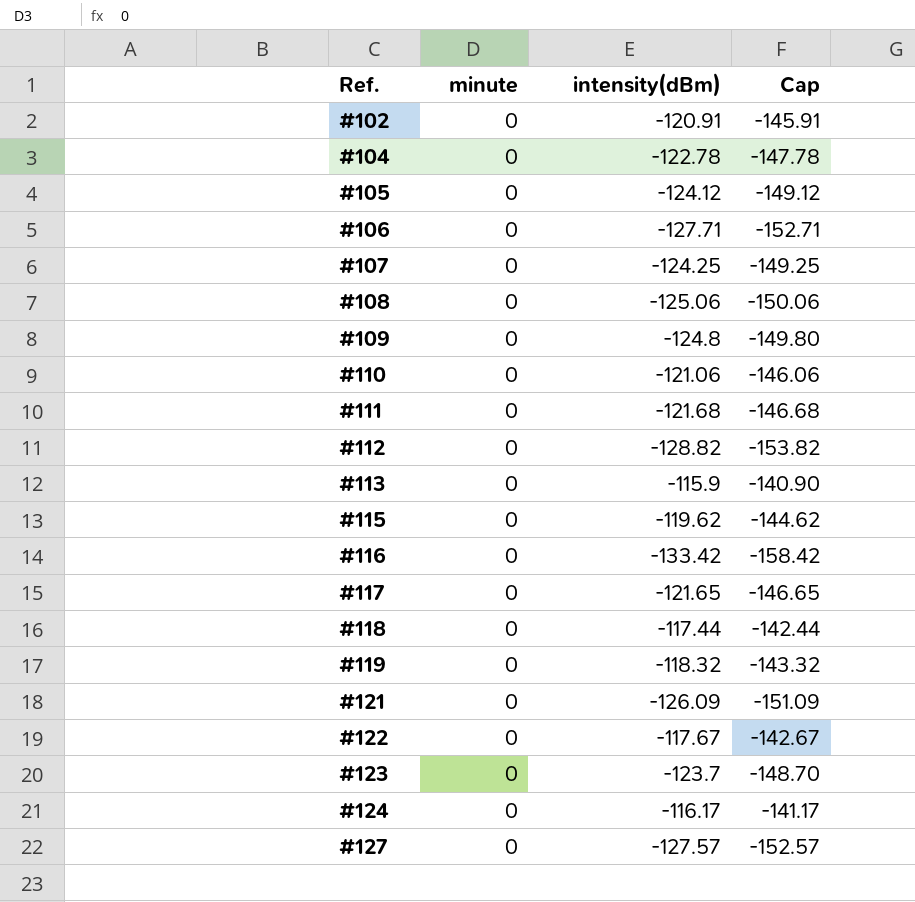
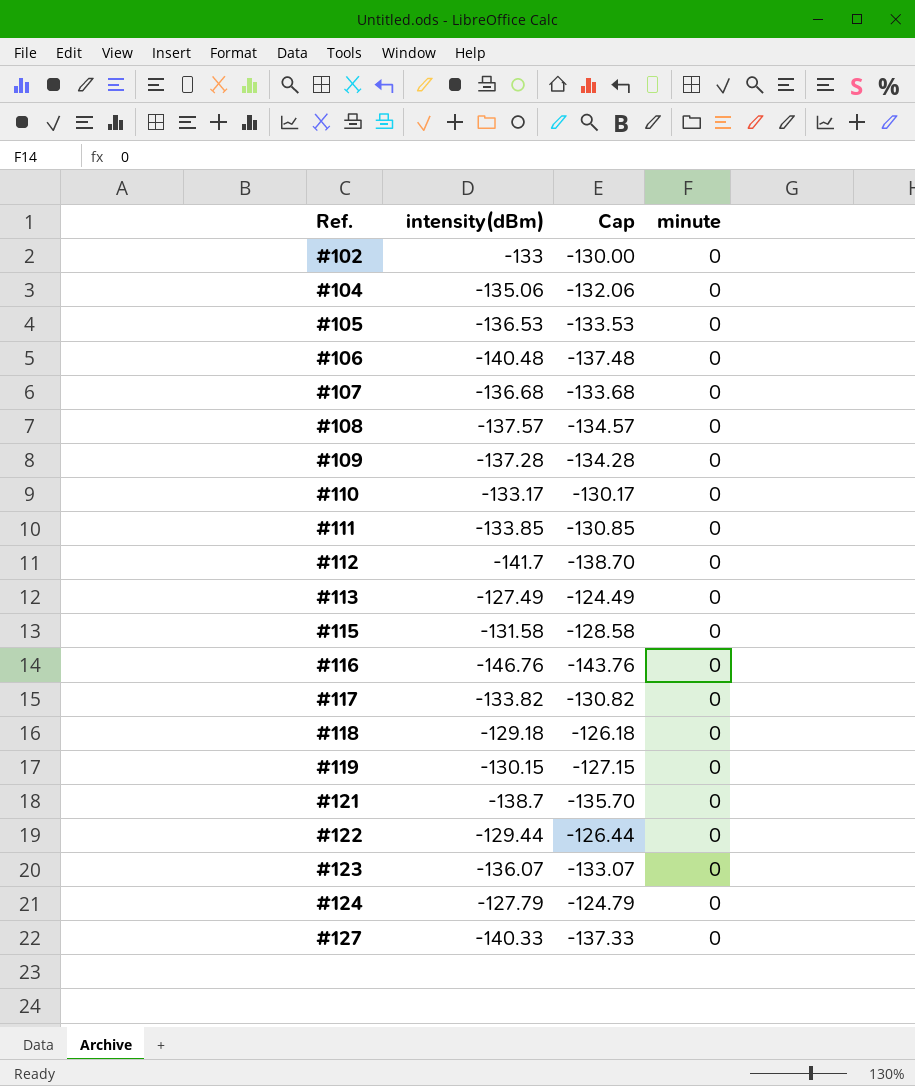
column Cap | formula: [intensity(dBm)] - 25 -> [intensity(dBm)] + 3
column minute | position: 2 -> 4
#102 | intensity(dBm): -120.91 -> -133
#104 | intensity(dBm): -122.78 -> -135.06
#105 | intensity(dBm): -124.12 -> -136.53
#106 | intensity(dBm): -127.71 -> -140.48
#107 | intensity(dBm): -124.25 -> -136.68
#108 | intensity(dBm): -125.06 -> -137.57
#109 | intensity(dBm): -124.8 -> -137.28
#110 | intensity(dBm): -121.06 -> -133.17
#111 | intensity(dBm): -121.68 -> -133.85
#112 | intensity(dBm): -128.82 -> -141.7
#113 | intensity(dBm): -115.9 -> -127.49
#115 | intensity(dBm): -119.62 -> -131.58
#116 | intensity(dBm): -133.42 -> -146.76
#117 | intensity(dBm): -121.65 -> -133.82
#118 | intensity(dBm): -117.44 -> -129.18
#119 | intensity(dBm): -118.32 -> -130.15
#121 | intensity(dBm): -126.09 -> -138.7
#122 | intensity(dBm): -117.67 -> -129.44
#123 | intensity(dBm): -123.7 -> -136.07
#124 | intensity(dBm): -116.17 -> -127.79
#127 | intensity(dBm): -127.57 -> -140.33

